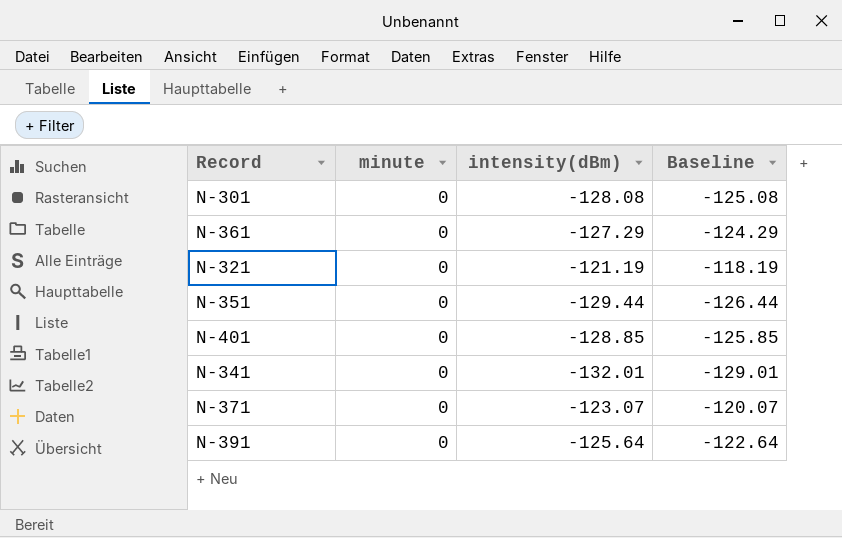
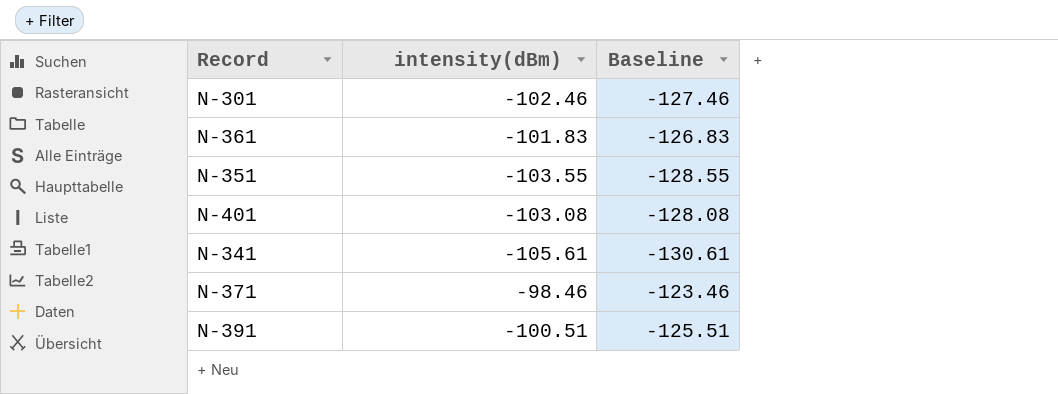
column minute | position: 2 -> none
column Baseline | formula: [intensity(dBm)] + 3 -> [intensity(dBm)] - 25
row N-321: 0 | -121.19 | -118.19 -> none
N-301 | intensity(dBm): -128.08 -> -102.46
N-361 | intensity(dBm): -127.29 -> -101.83
N-351 | intensity(dBm): -129.44 -> -103.55
N-401 | intensity(dBm): -128.85 -> -103.08
N-341 | intensity(dBm): -132.01 -> -105.61
N-371 | intensity(dBm): -123.07 -> -98.46
N-391 | intensity(dBm): -125.64 -> -100.51

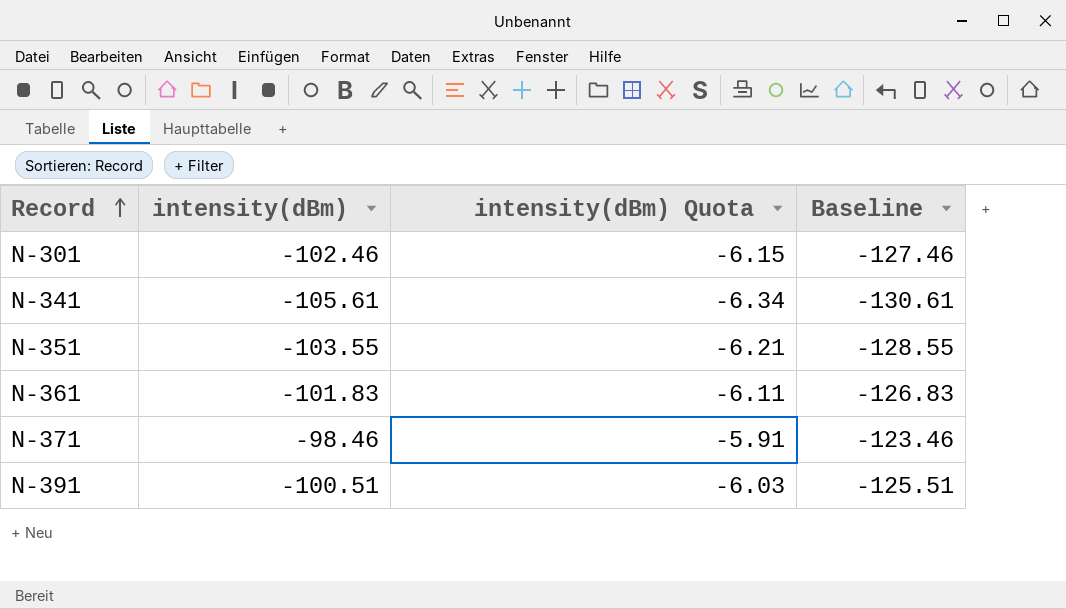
row order: none -> Record ascending
column intensity(dBm) Quota | formula: none -> [intensity(dBm)] * 0.06
row N-401: -103.08 | -128.08 -> none

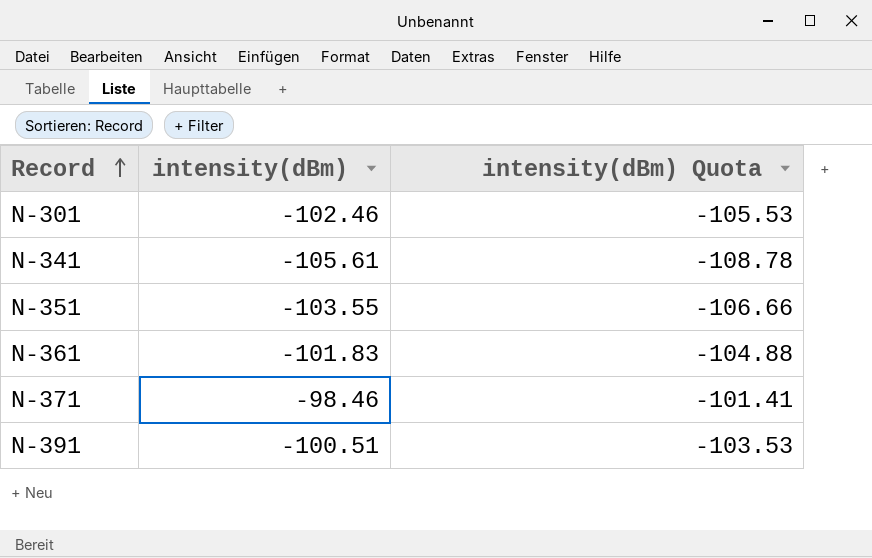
column Baseline | formula: [intensity(dBm)] - 25 -> none
column intensity(dBm) Quota | formula: [intensity(dBm)] * 0.06 -> [intensity(dBm)] * 1.03

